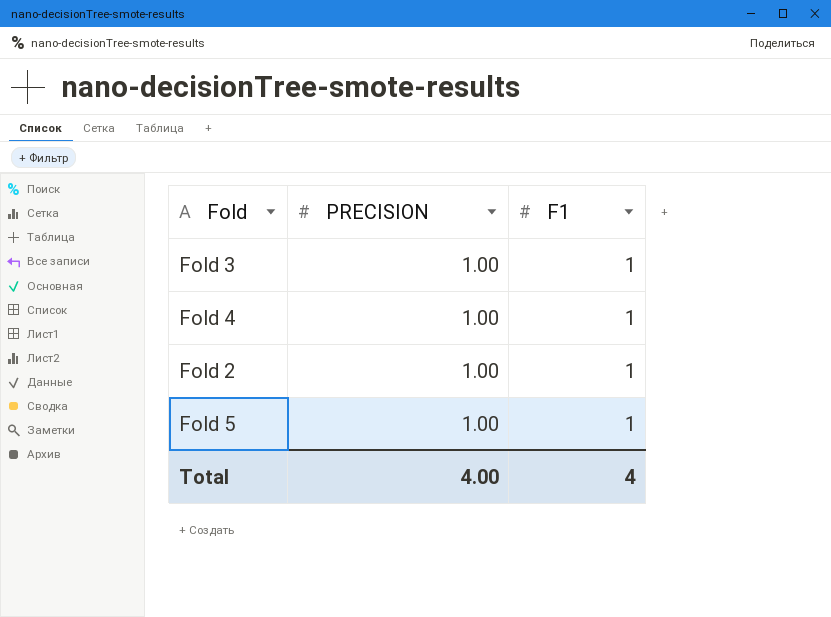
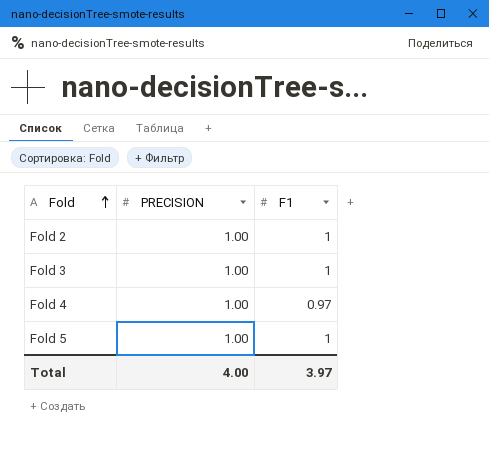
row order: none -> Fold ascending
Fold 4 | F1: 1 -> 0.97
Total | F1: 4 -> 3.97

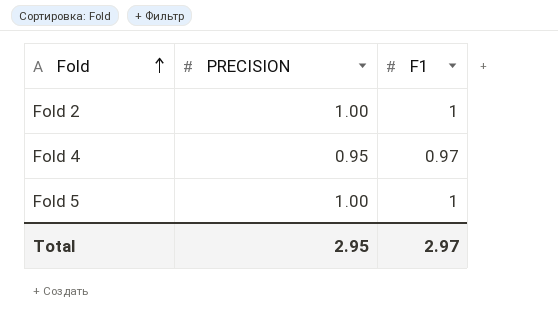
row Fold 3: 1.00 | 1 -> none
Fold 4 | PRECISION: 1.00 -> 0.95
Total | PRECISION: 4.00 -> 2.95
Total | F1: 3.97 -> 2.97

